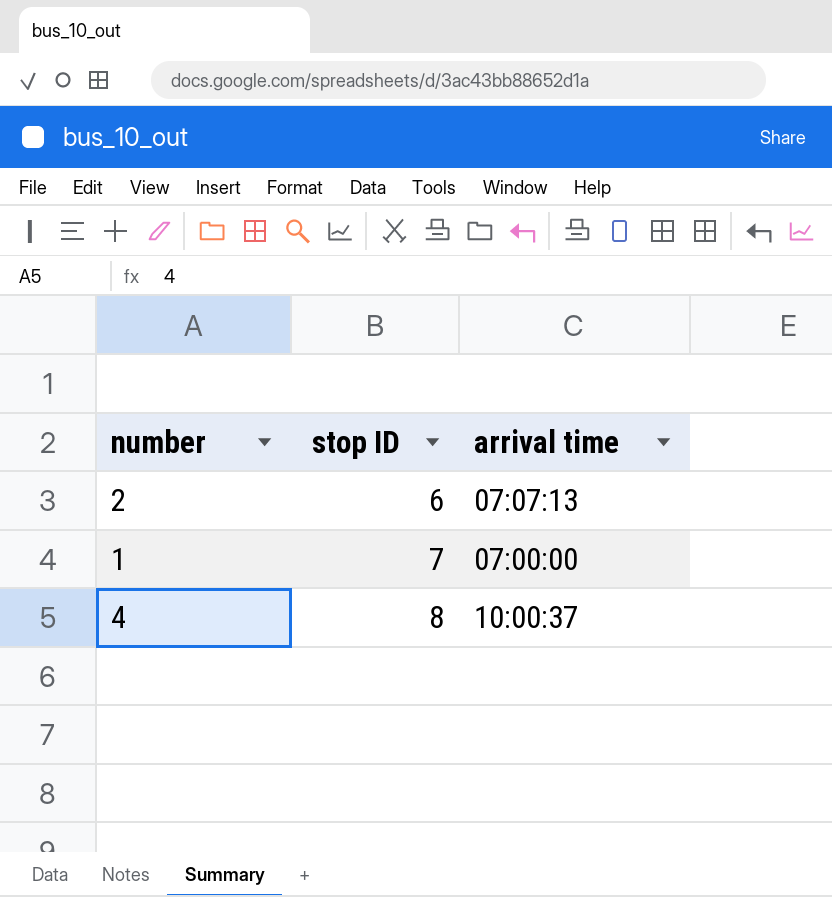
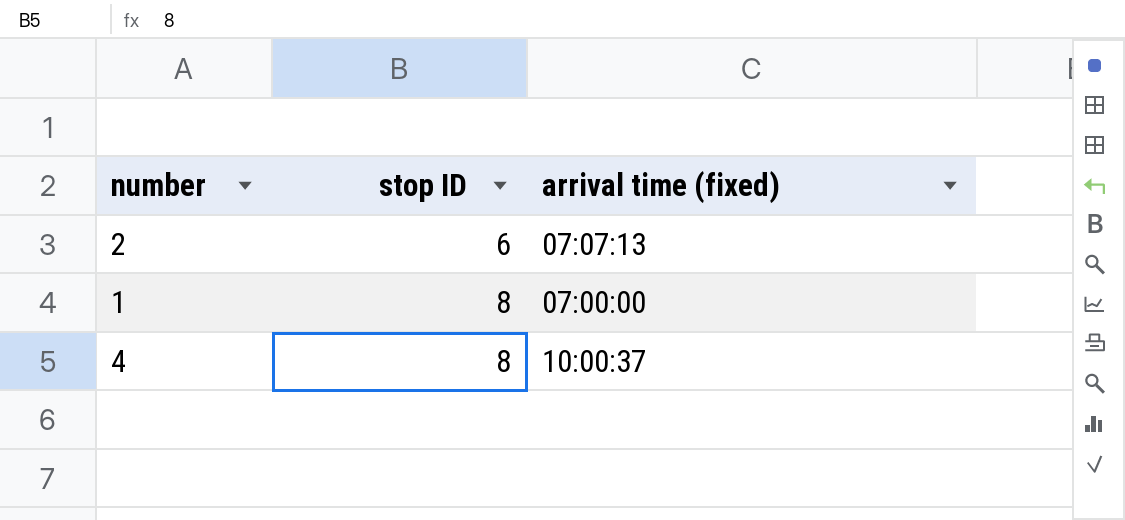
column name: arrival time -> arrival time (fixed)
1 | stop ID: 7 -> 8

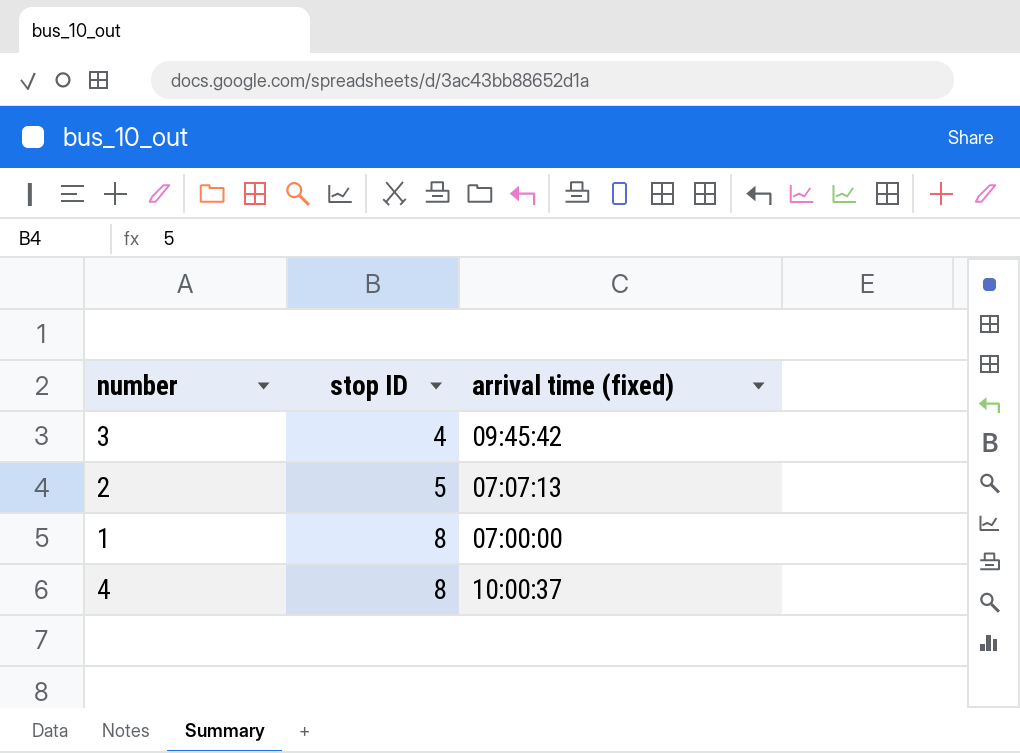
row 3: none -> 4 | 09:45:42
2 | stop ID: 6 -> 5

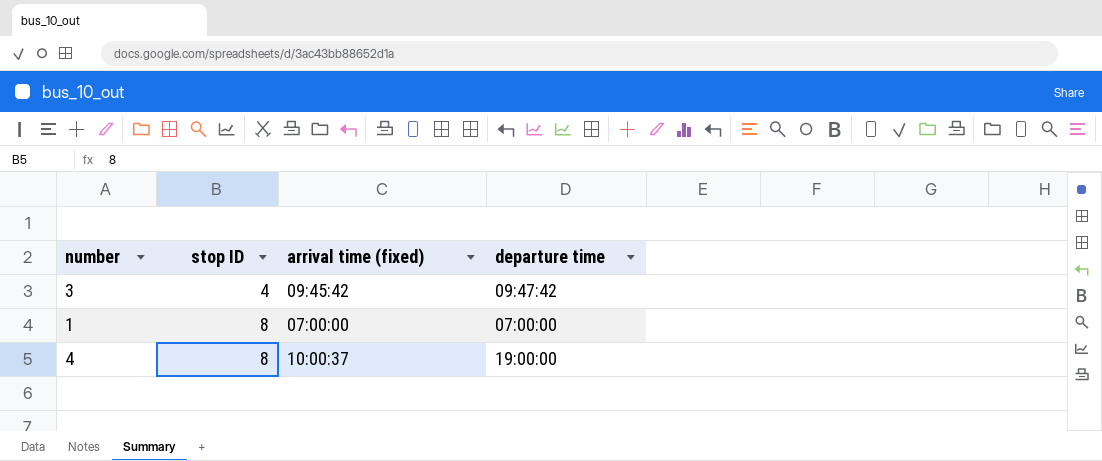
column departure time | position: none -> 4
row 2: 5 | 07:07:13 -> none

